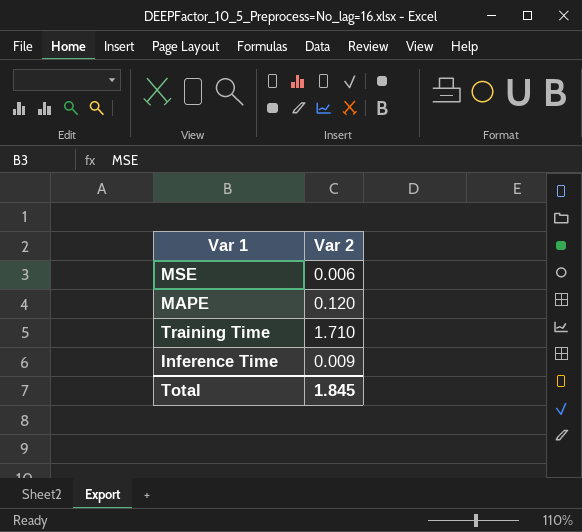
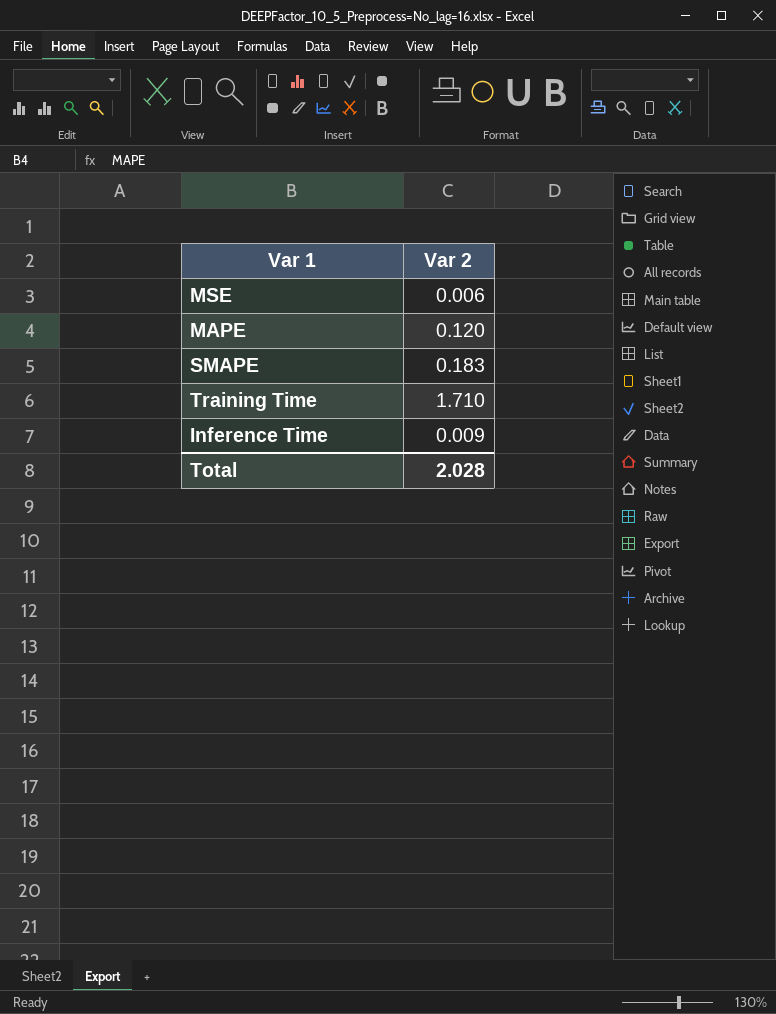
row SMAPE: none -> 0.183
Total | Var 2: 1.845 -> 2.028

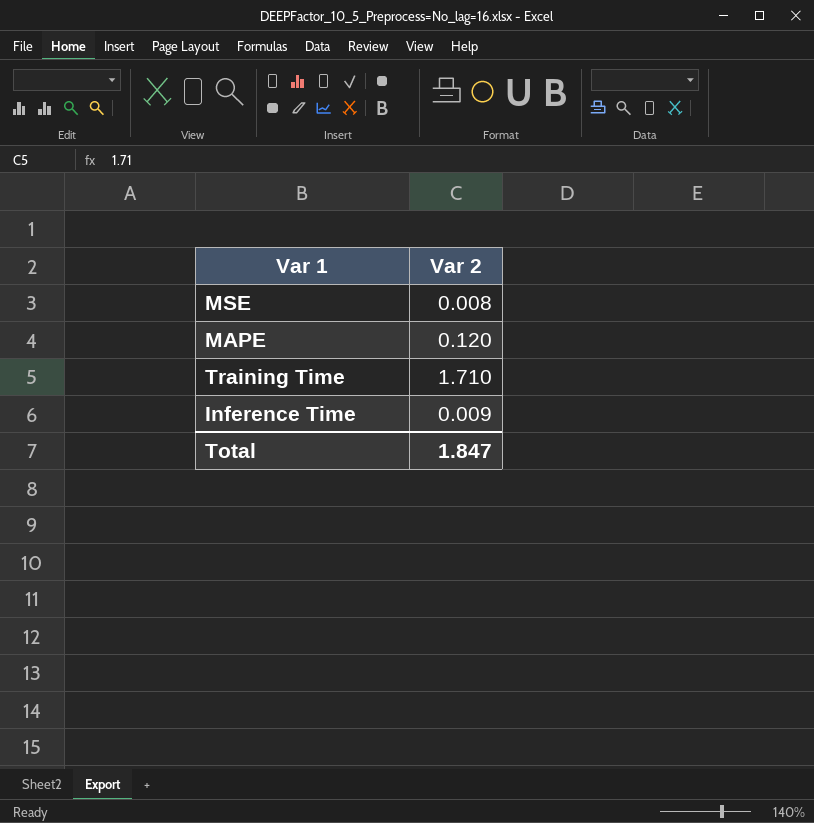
row SMAPE: 0.183 -> none
MSE | Var 2: 0.006 -> 0.008
Total | Var 2: 2.028 -> 1.847

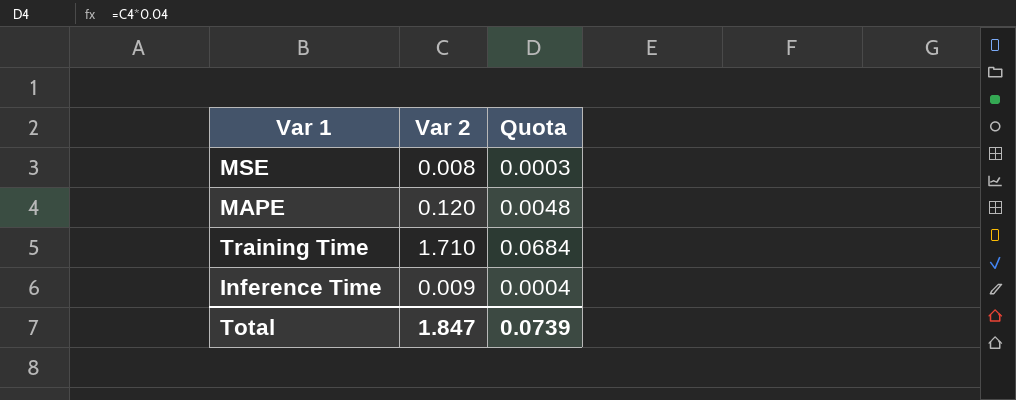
column Quota | formula: none -> [Var 2] * 0.04

